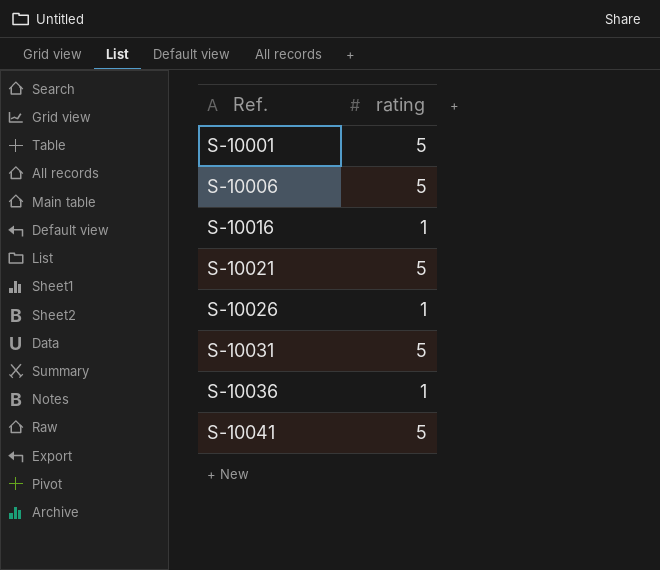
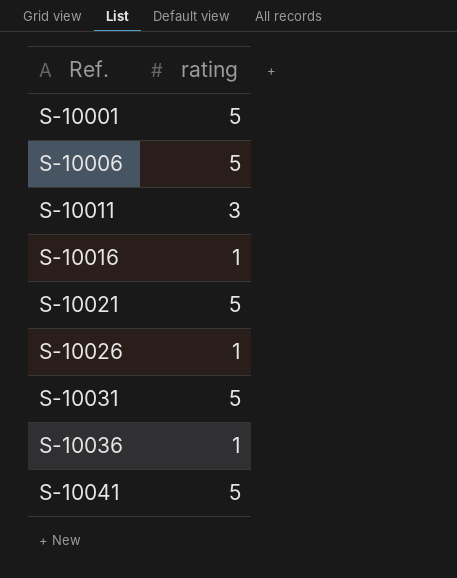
row S-10011: none -> 3

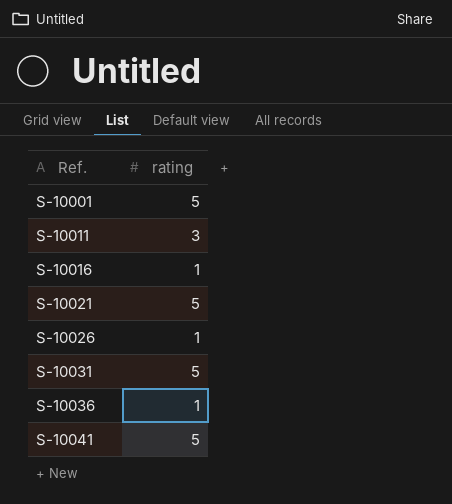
row S-10006: 5 -> none

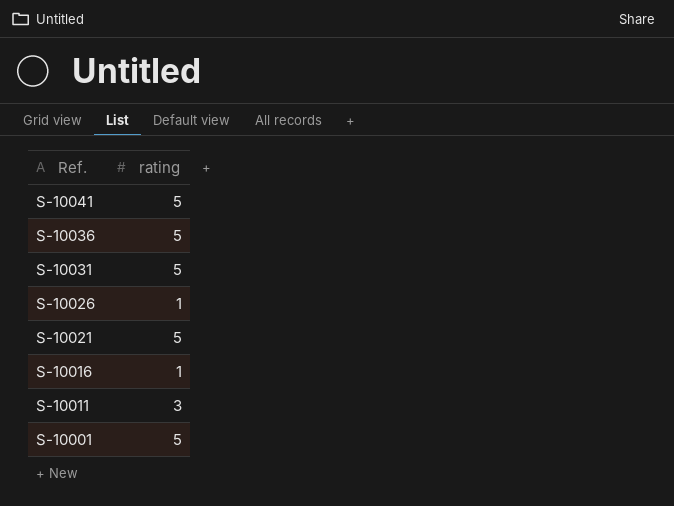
row order: Ref. ascending -> Ref. descending
S-10036 | rating: 1 -> 5

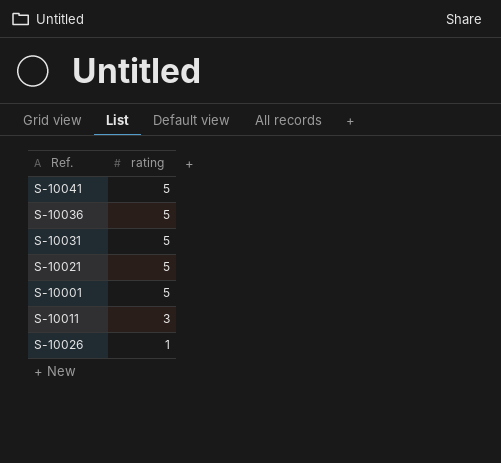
row order: Ref. descending -> rating descending
row S-10016: 1 -> none

